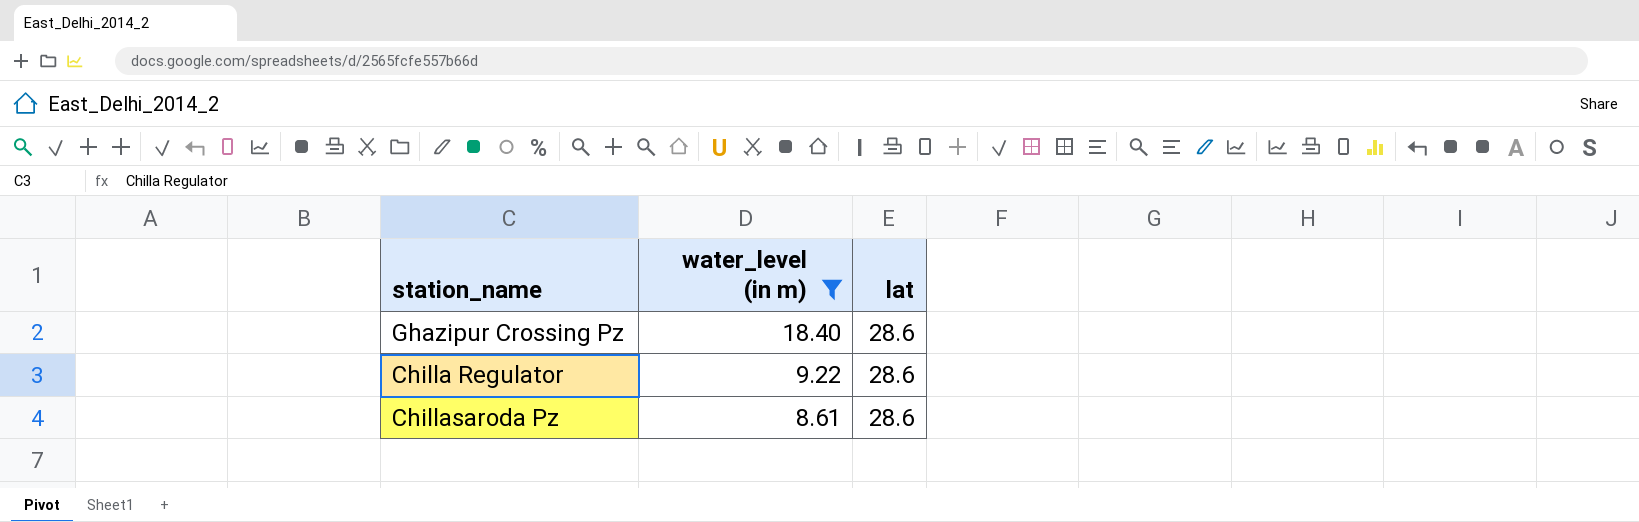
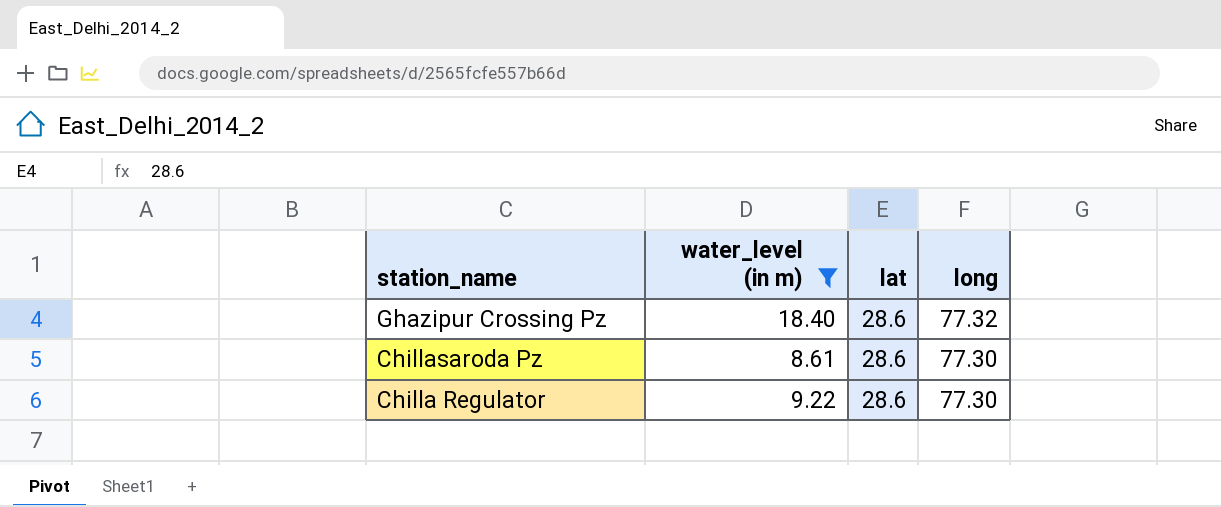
row order: water_level (in m) descending -> station_name descending
column long | position: none -> 4

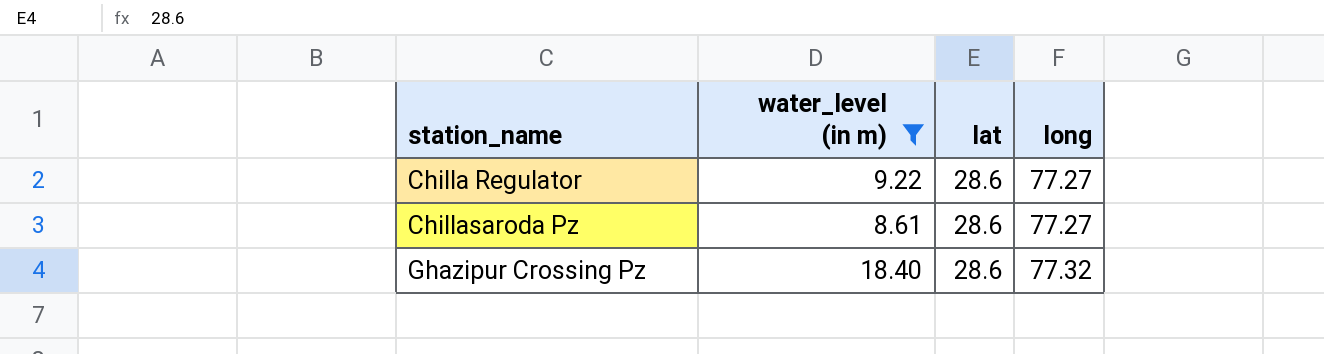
row order: station_name descending -> station_name ascending
Chilla Regulator | long: 77.30 -> 77.27
Chillasaroda Pz | long: 77.30 -> 77.27

